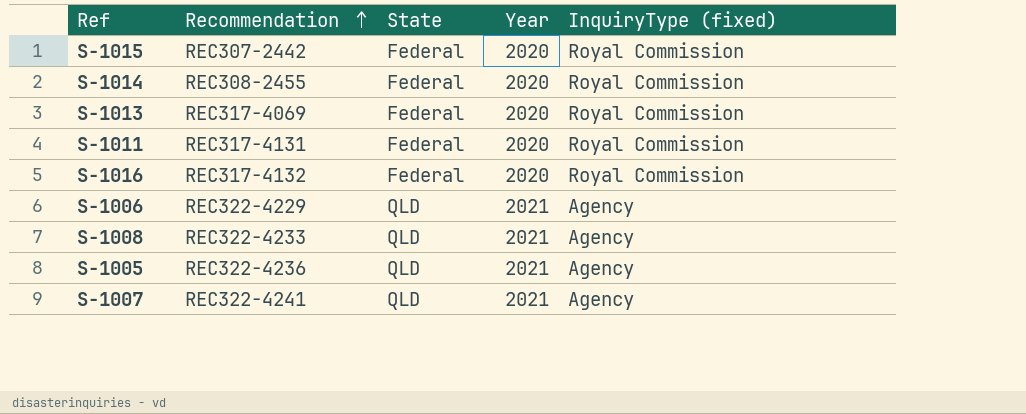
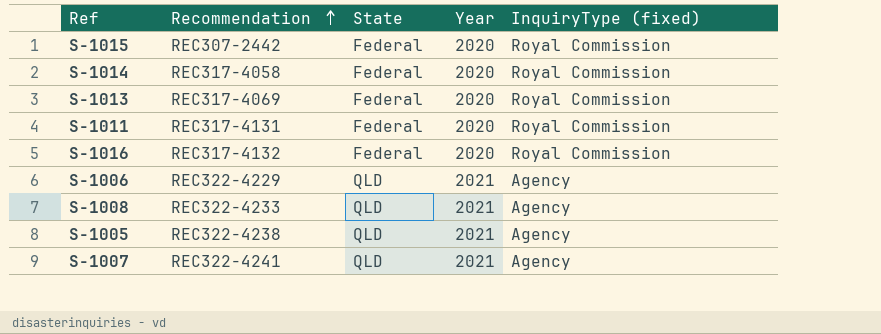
S-1014 | Recommendation: REC308-2455 -> REC317-4058
S-1005 | Recommendation: REC322-4236 -> REC322-4238

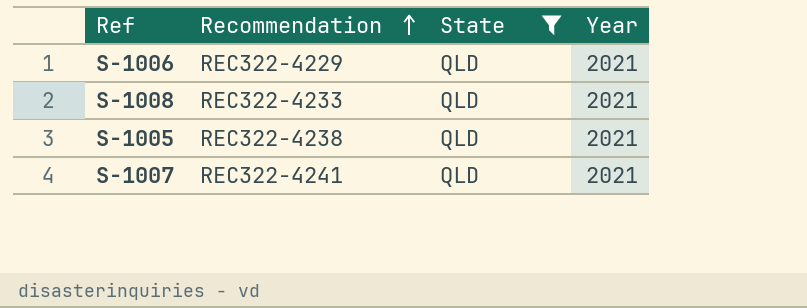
filter: none -> State = QLD
column InquiryType (fixed) | position: 5 -> none

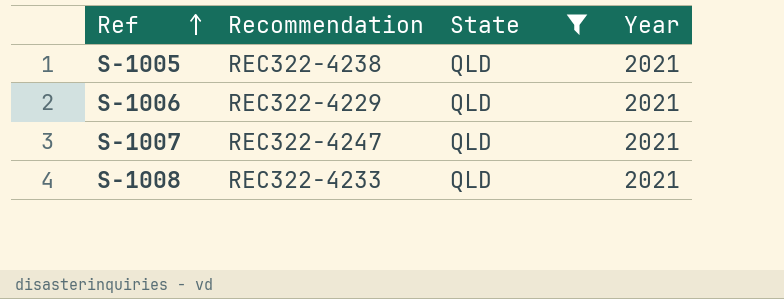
row order: Recommendation ascending -> Ref ascending
S-1007 | Recommendation: REC322-4241 -> REC322-4247

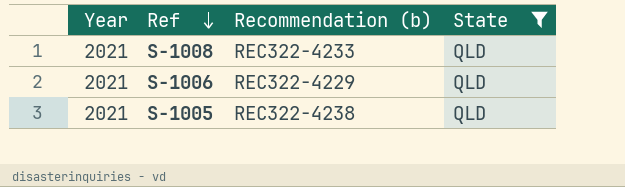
row order: Ref ascending -> Ref descending
column Year | position: 4 -> 1
column name: Recommendation -> Recommendation (b)
row S-1007: REC322-4247 | QLD | 2021 -> none

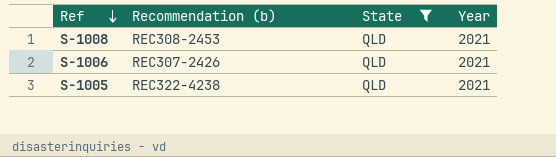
column Year | position: 1 -> 4
S-1008 | Recommendation (b): REC322-4233 -> REC308-2453
S-1006 | Recommendation (b): REC322-4229 -> REC307-2426

